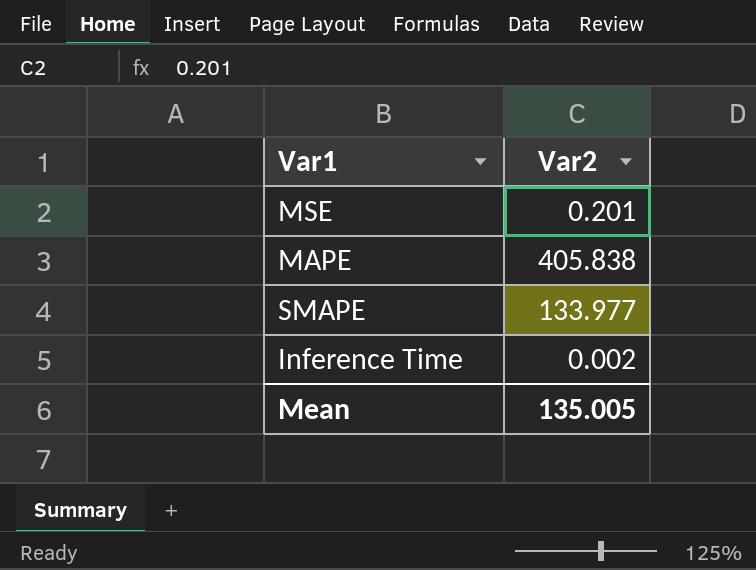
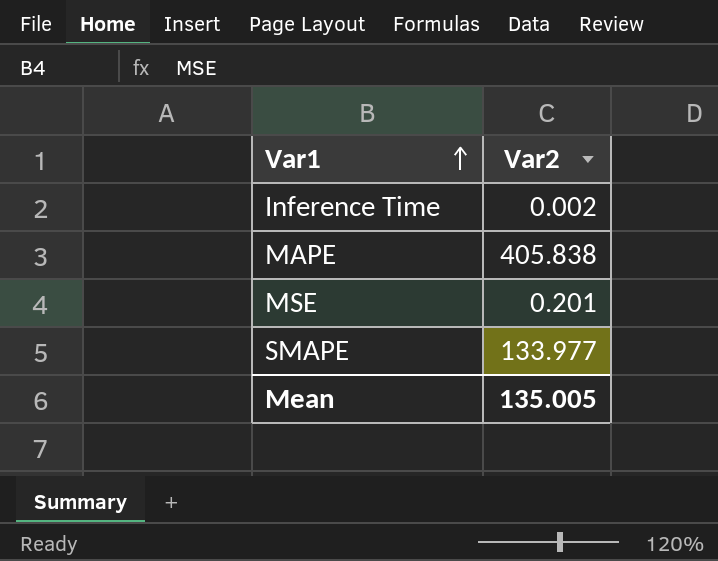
row order: none -> Var1 ascending

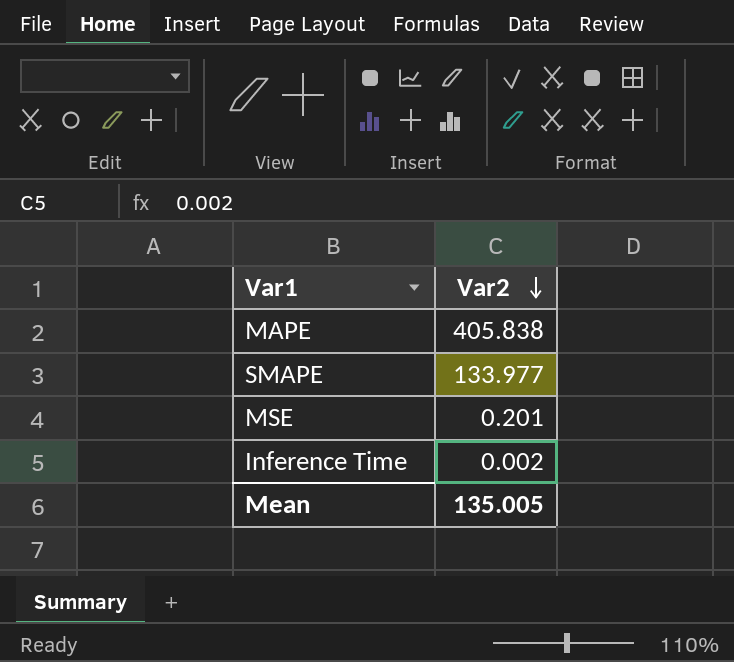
row order: Var1 ascending -> Var2 descending

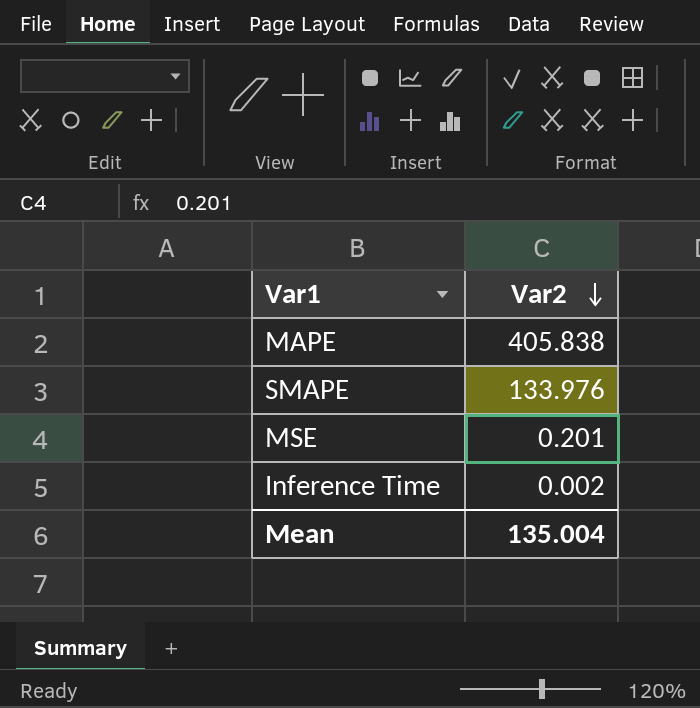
SMAPE | Var2: 133.977 -> 133.976
Mean | Var2: 135.005 -> 135.004

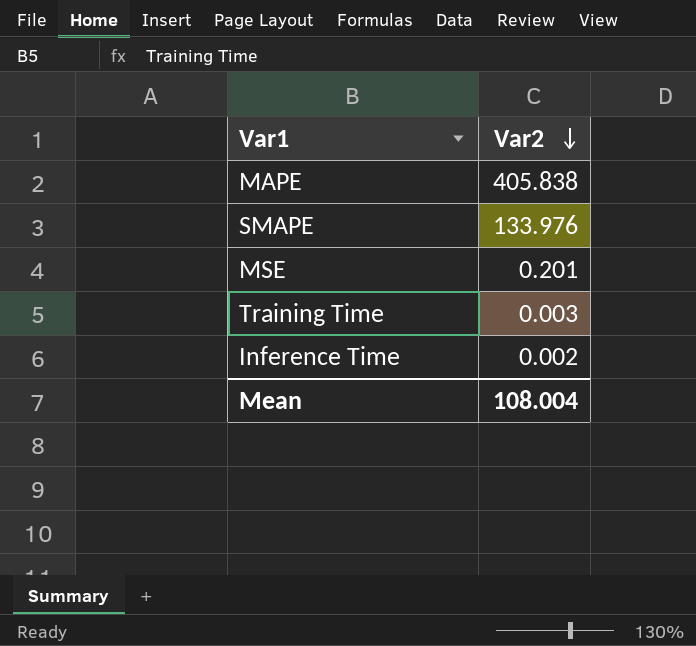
row Training Time: none -> 0.003
Mean | Var2: 135.004 -> 108.004

